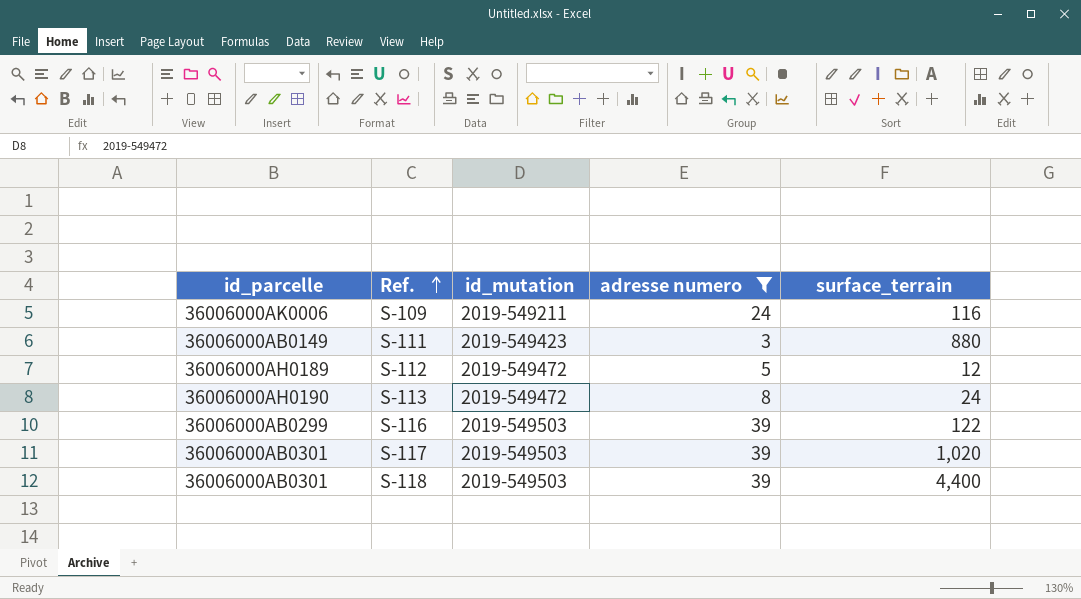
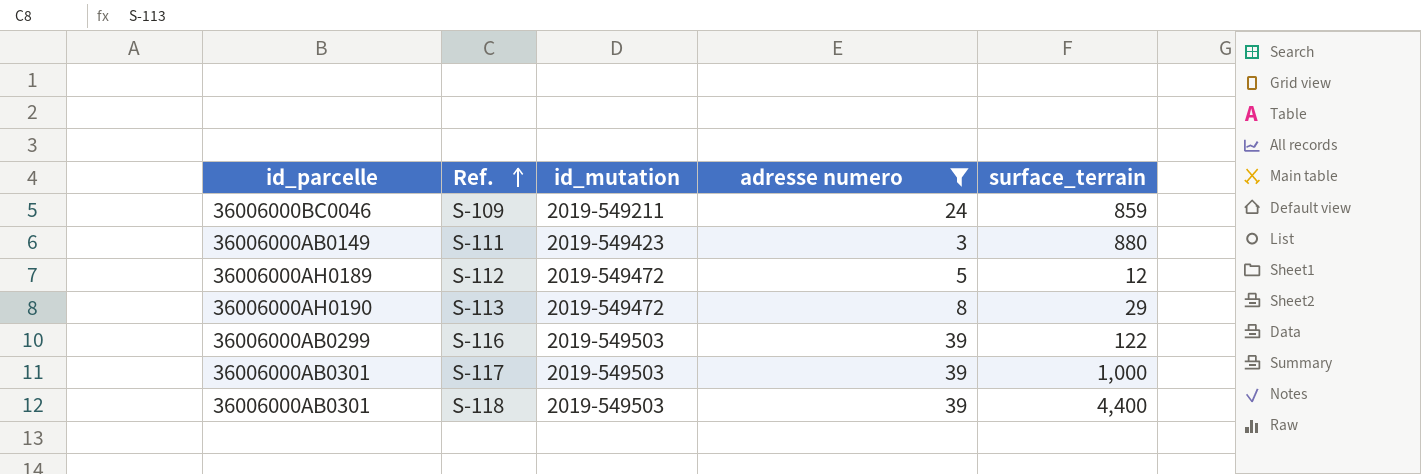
S-109 | id_parcelle: 36006000AK0006 -> 36006000BC0046
S-109 | surface_terrain: 116 -> 859
S-113 | surface_terrain: 24 -> 29
S-117 | surface_terrain: 1,020 -> 1,000

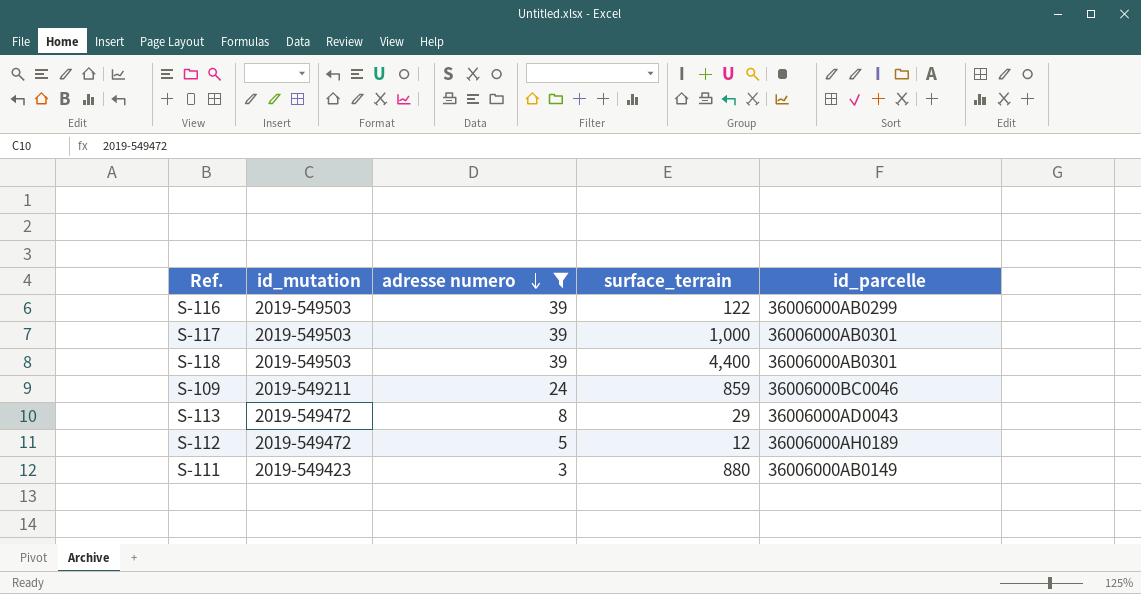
row order: Ref. ascending -> adresse numero descending
column id_parcelle | position: 1 -> 5
S-113 | id_parcelle: 36006000AH0190 -> 36006000AD0043

